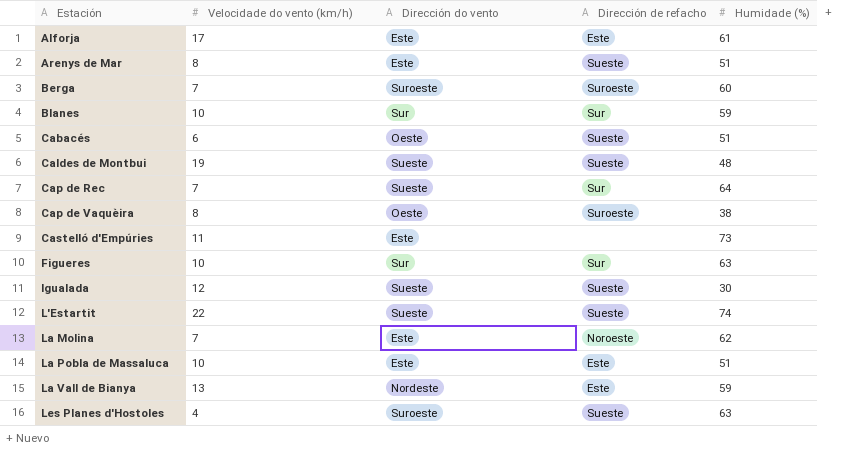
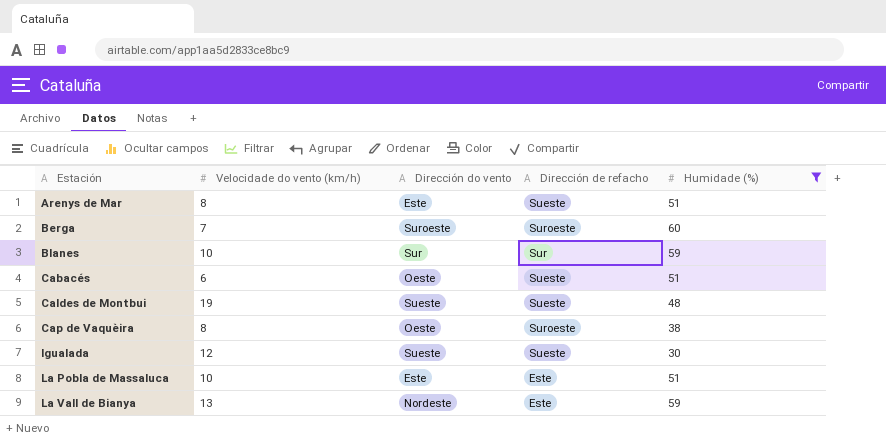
filter: none -> Humidade (%) <= 60

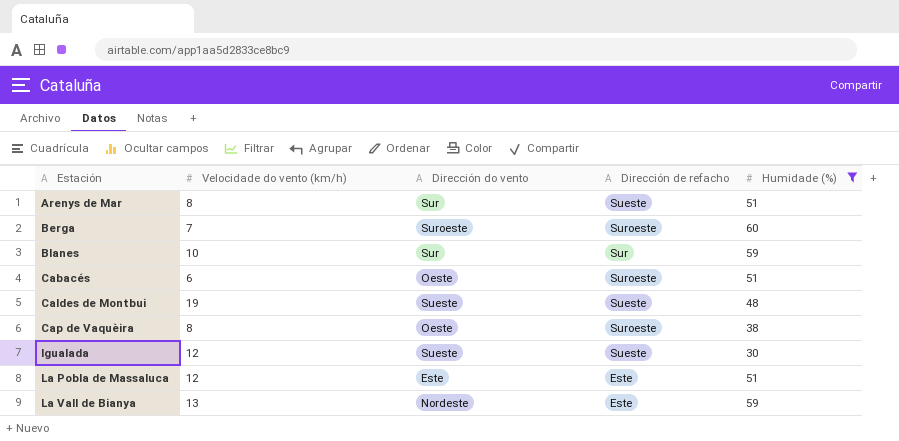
Arenys de Mar | Dirección do vento: Este -> Sur
Cabacés | Dirección de refacho: Sueste -> Suroeste
La Pobla de Massaluca | Velocidade do vento (km/h): 10 -> 12

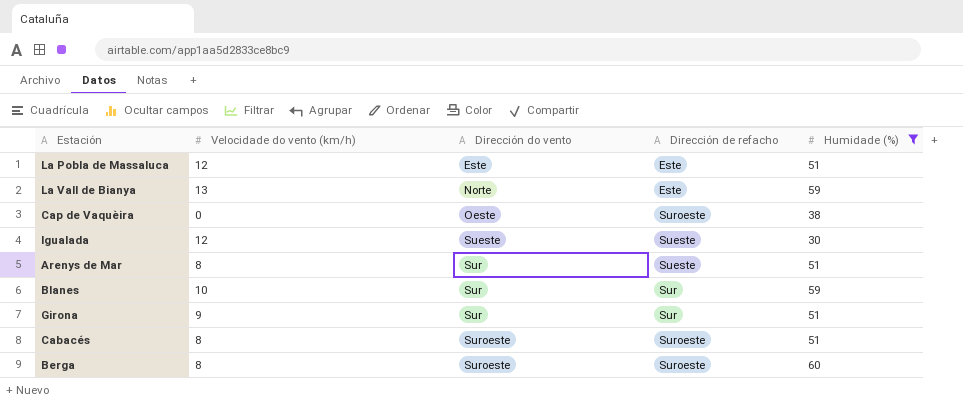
row order: Estación ascending -> Dirección do vento ascending
row Caldes de Montbui: 19 | Sueste | Sueste | 48 -> none
La Vall de Bianya | Dirección do vento: Nordeste -> Norte
Cap de Vaquèira | Velocidade do vento (km/h): 8 -> 0
row Girona: none -> 9 | Sur | Sur | 51
Cabacés | Velocidade do vento (km/h): 6 -> 8
Cabacés | Dirección do vento: Oeste -> Suroeste
Berga | Velocidade do vento (km/h): 7 -> 8

